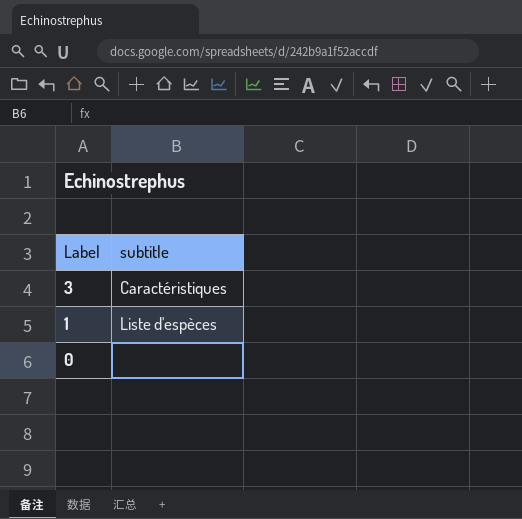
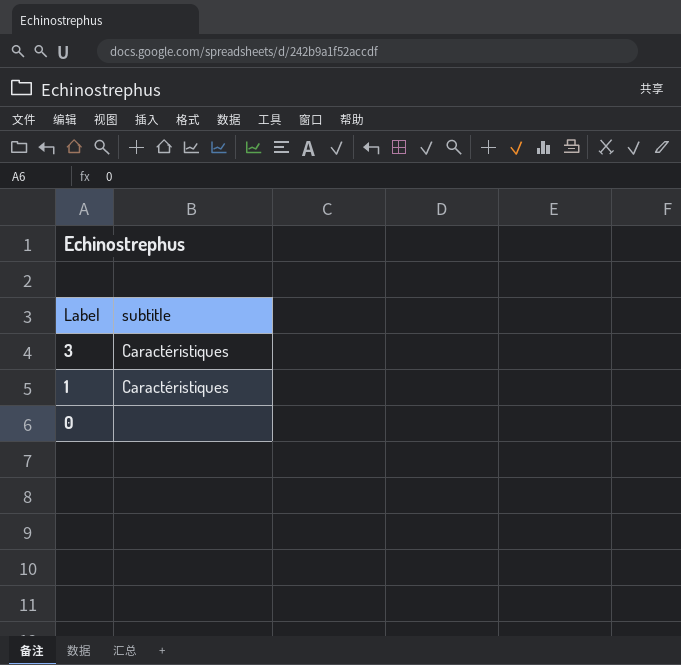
1 | subtitle: Liste d'espèces -> Caractéristiques

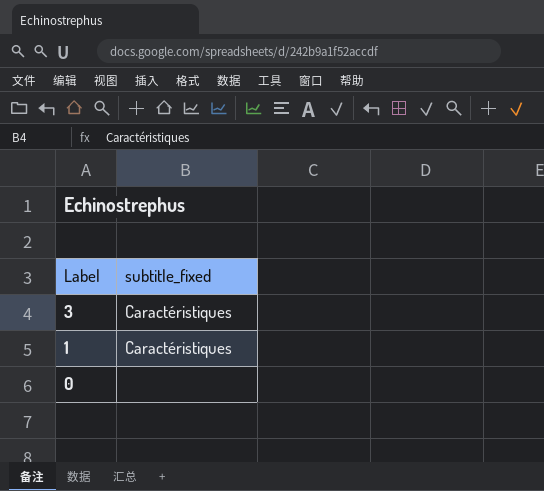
column name: subtitle -> subtitle_fixed

